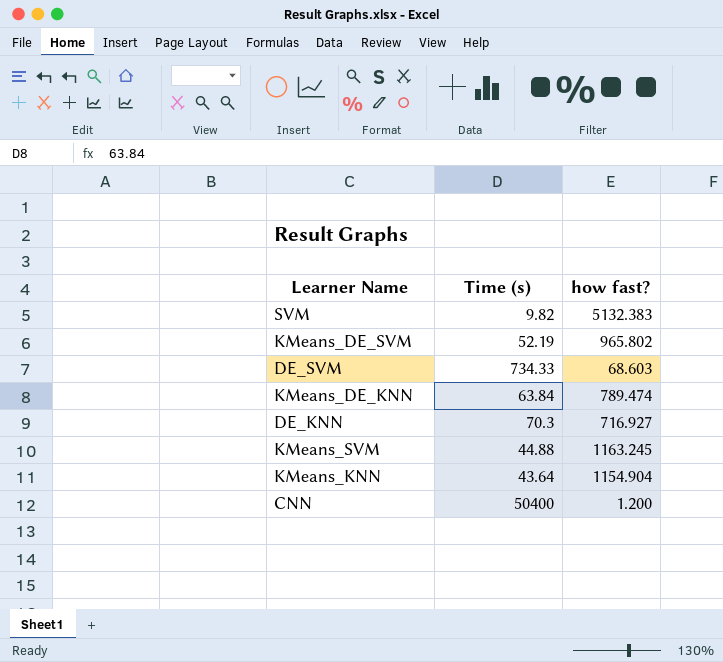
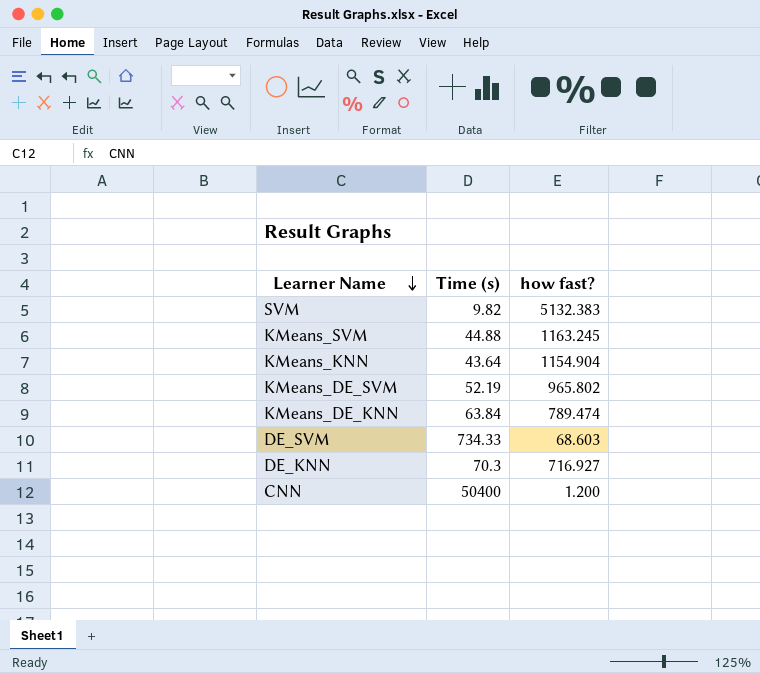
row order: none -> Learner Name descending

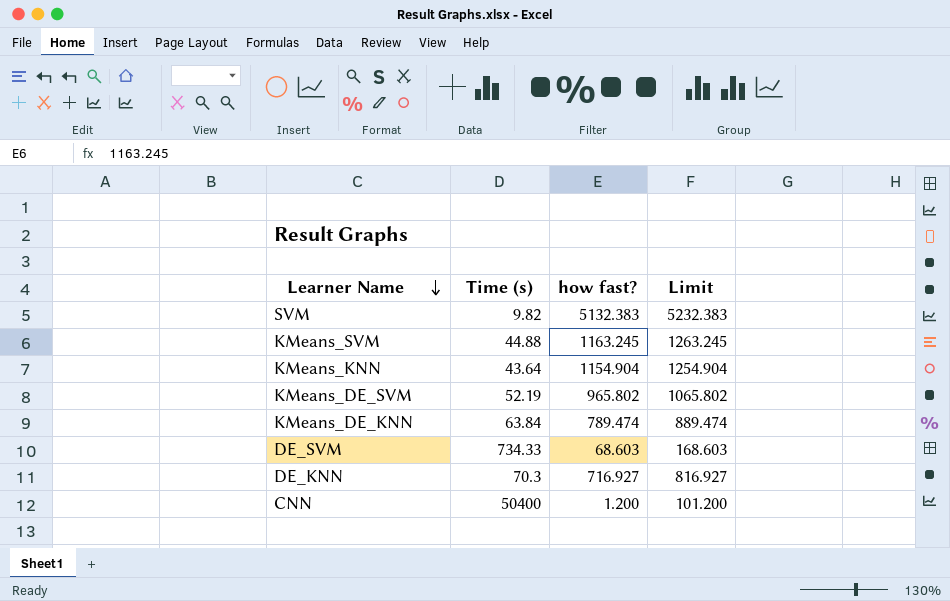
column Limit | formula: none -> [how fast?] + 100

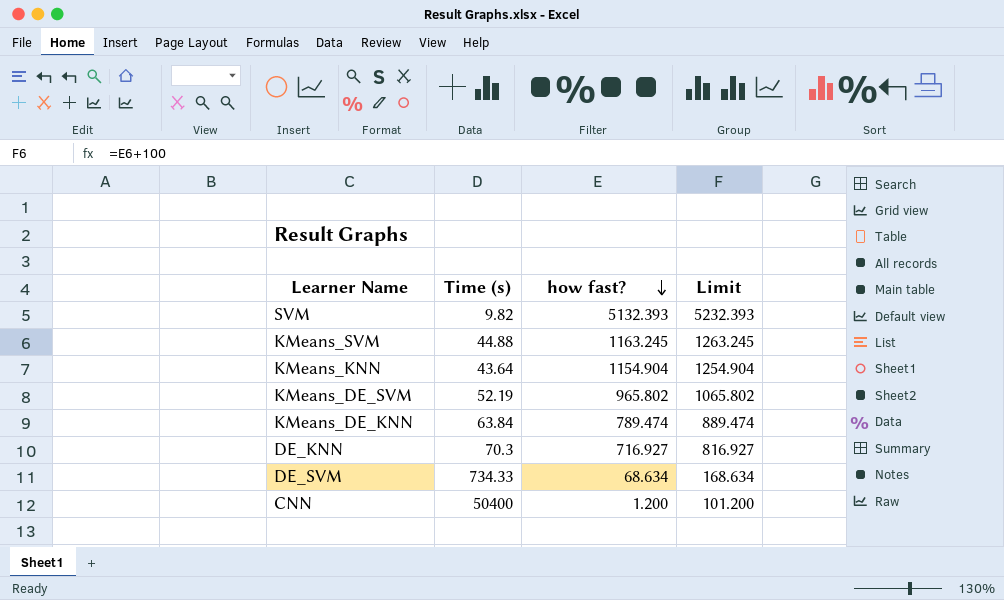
row order: Learner Name descending -> how fast? descending
SVM | how fast?: 5132.383 -> 5132.393
SVM | Limit: 5232.383 -> 5232.393
DE_SVM | how fast?: 68.603 -> 68.634
DE_SVM | Limit: 168.603 -> 168.634

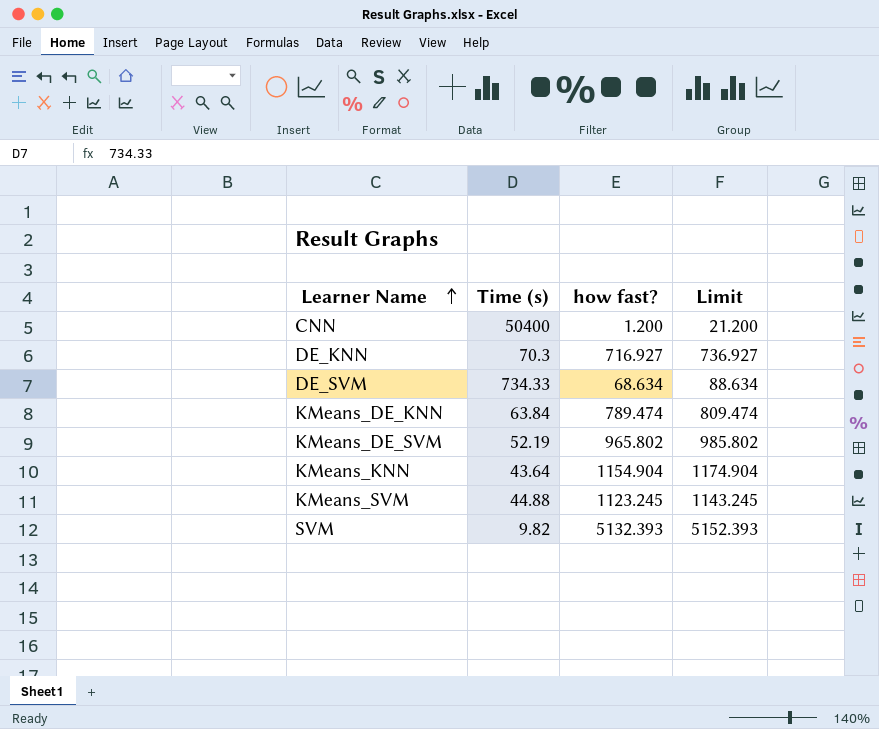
row order: how fast? descending -> Learner Name ascending
column Limit | formula: [how fast?] + 100 -> [how fast?] + 20
KMeans_SVM | how fast?: 1163.245 -> 1123.245

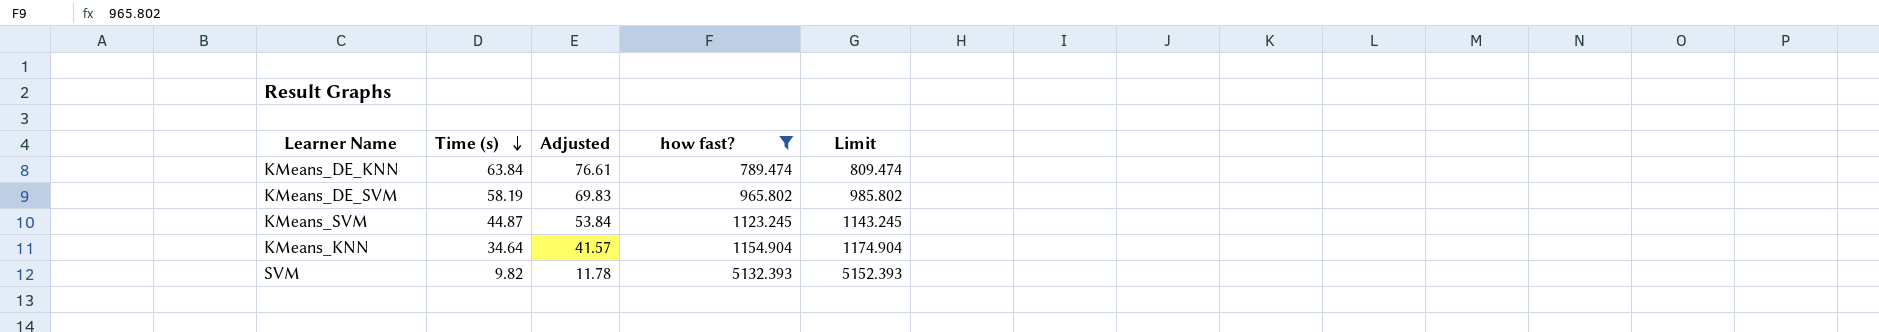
filter: none -> how fast? >= 789.474
row order: Learner Name ascending -> Time (s) descending
column Adjusted | formula: none -> [Time (s)] * 1.2
KMeans_DE_SVM | Time (s): 52.19 -> 58.19
KMeans_SVM | Time (s): 44.88 -> 44.87
KMeans_KNN | Time (s): 43.64 -> 34.64

